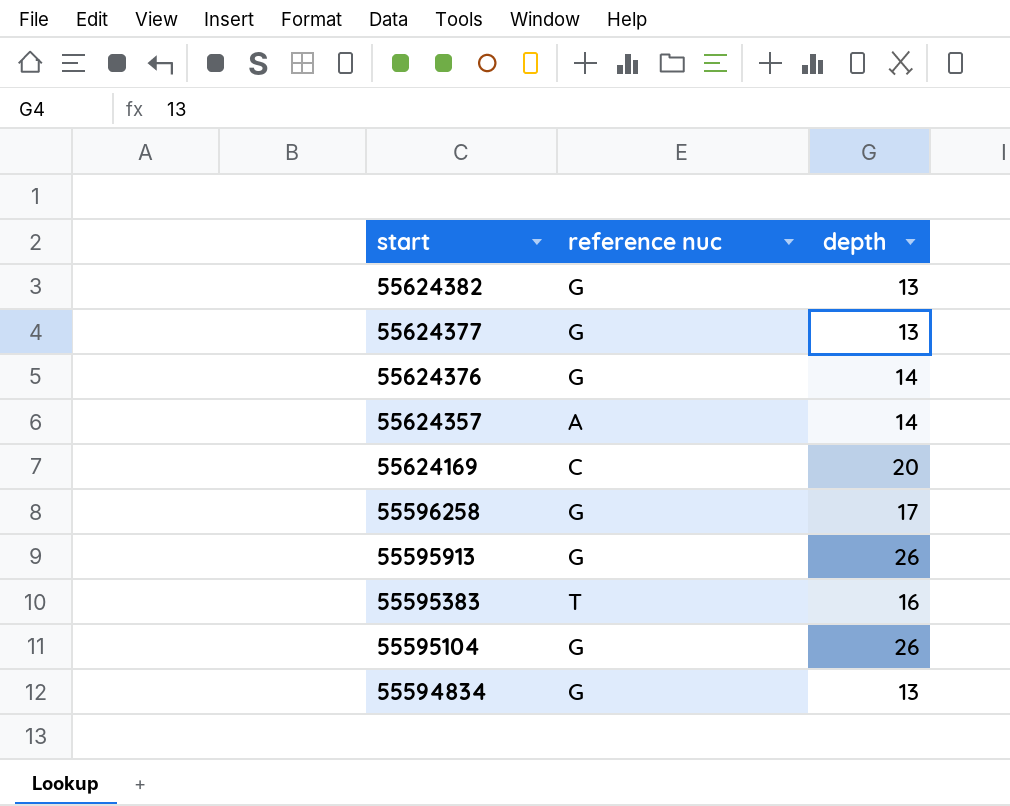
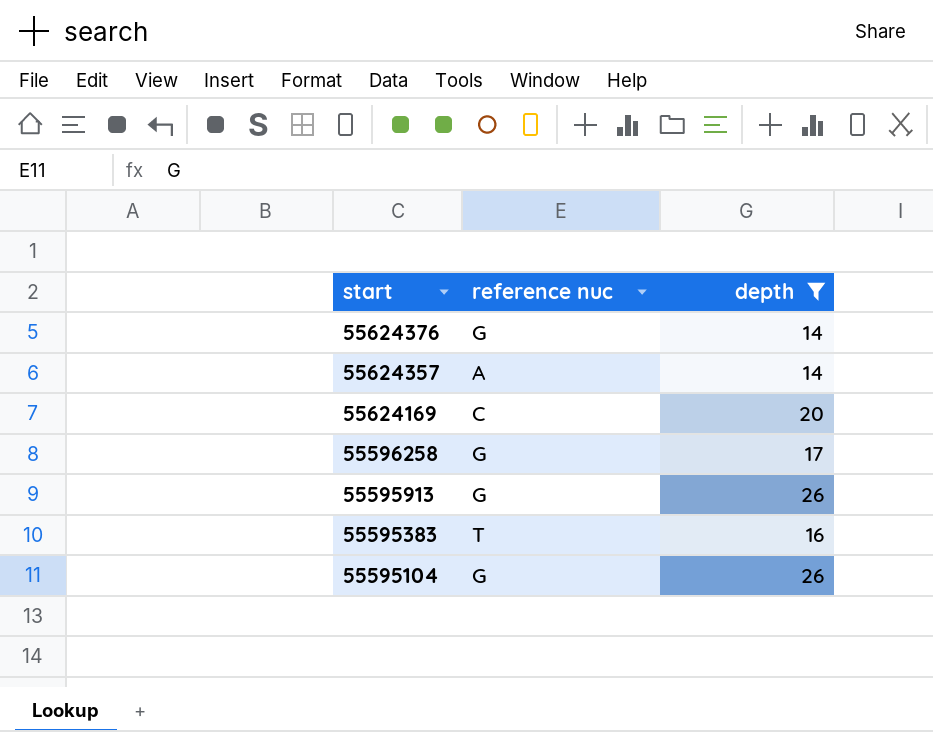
filter: none -> depth != 13

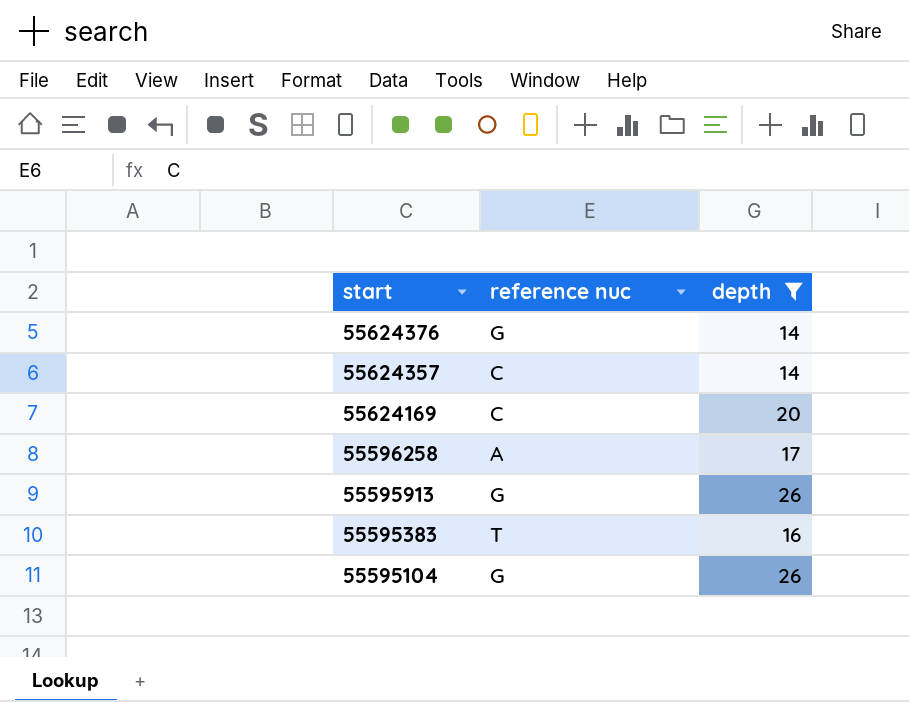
55624357 | reference nuc: A -> C
55596258 | reference nuc: G -> A

